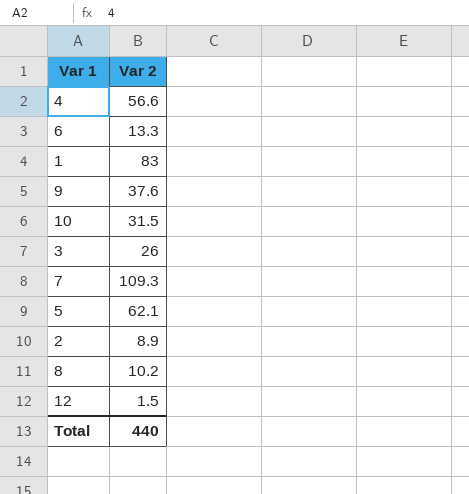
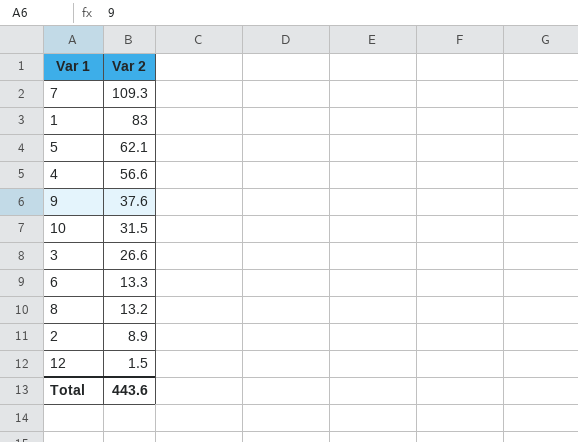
row order: none -> Var 2 descending
3 | Var 2: 26 -> 26.6
8 | Var 2: 10.2 -> 13.2
Total | Var 2: 440 -> 443.6

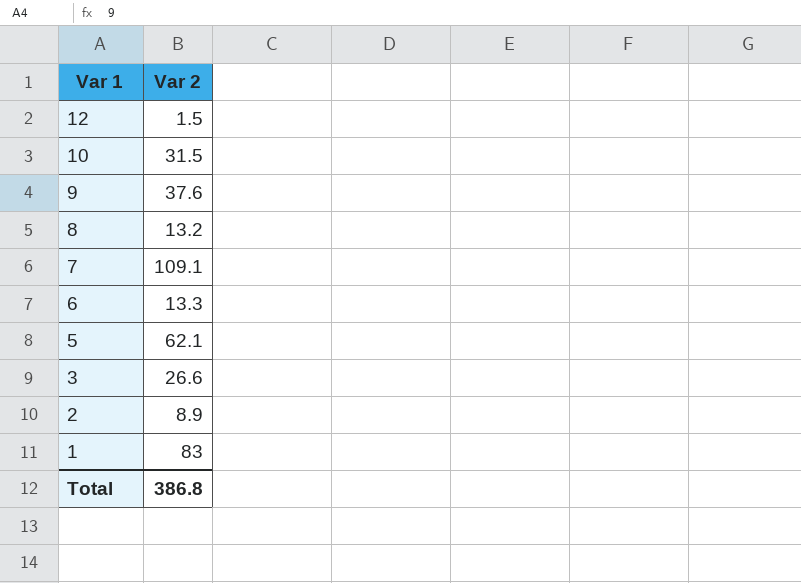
row order: Var 2 descending -> Var 1 descending
row 4: 56.6 -> none
7 | Var 2: 109.3 -> 109.1
Total | Var 2: 443.6 -> 386.8

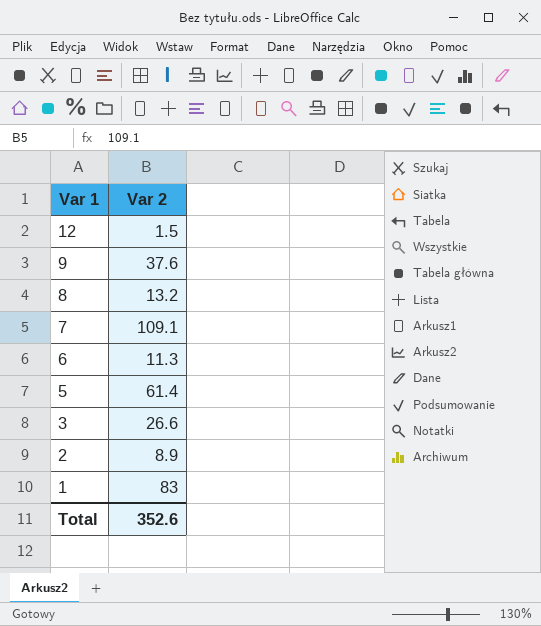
row 10: 31.5 -> none
6 | Var 2: 13.3 -> 11.3
5 | Var 2: 62.1 -> 61.4
Total | Var 2: 386.8 -> 352.6

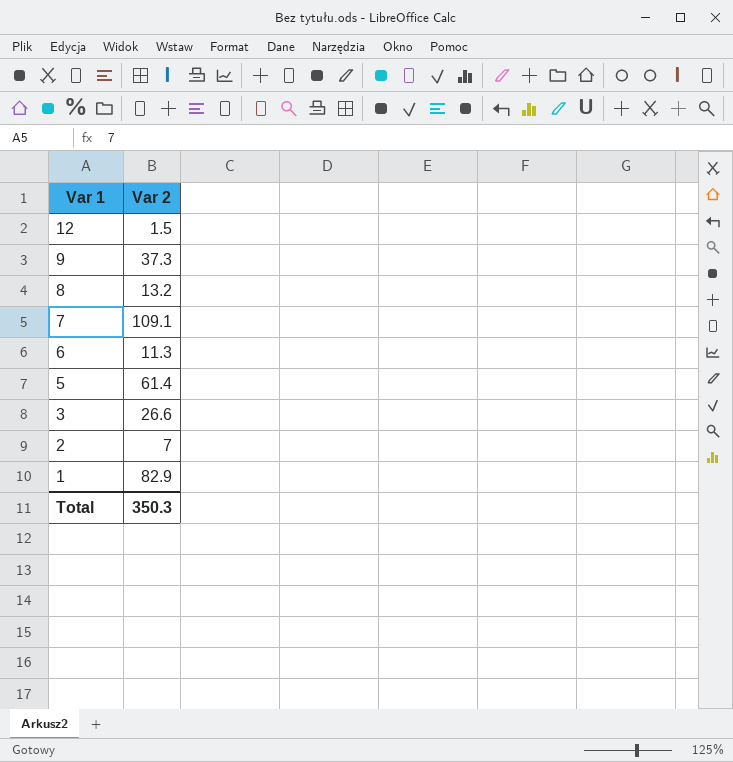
9 | Var 2: 37.6 -> 37.3
2 | Var 2: 8.9 -> 7
1 | Var 2: 83 -> 82.9
Total | Var 2: 352.6 -> 350.3

